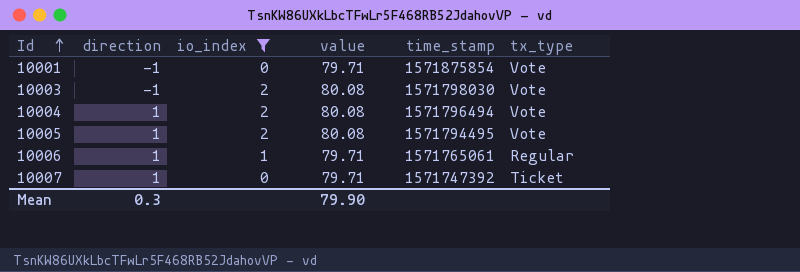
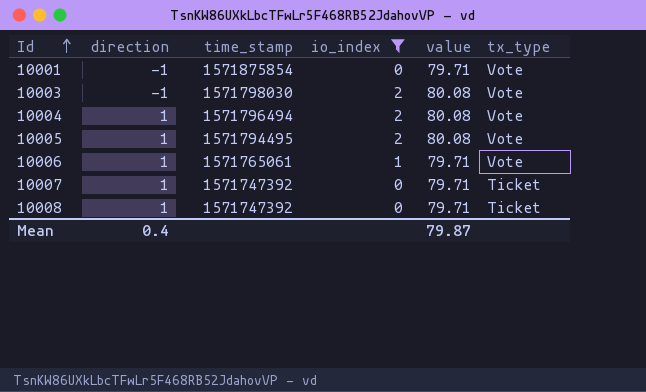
column time_stamp | position: 5 -> 3
10006 | tx_type: Regular -> Vote
row 10008: none -> 1 | 1571747392 | 0 | 79.71 | Ticket
Mean | direction: 0.3 -> 0.4
Mean | value: 79.90 -> 79.87

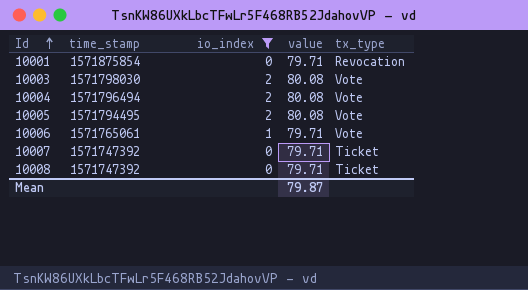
column direction | position: 2 -> none
10001 | tx_type: Vote -> Revocation

